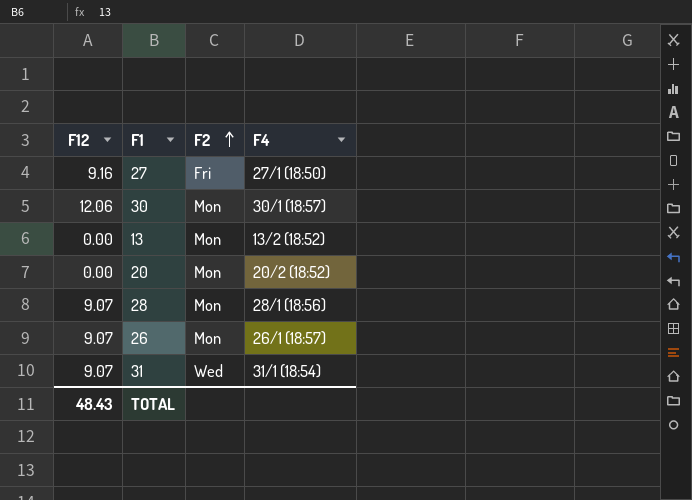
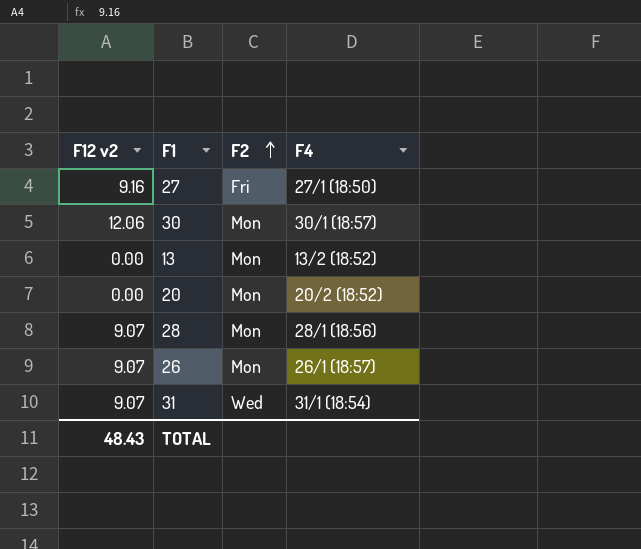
column name: F12 -> F12 v2

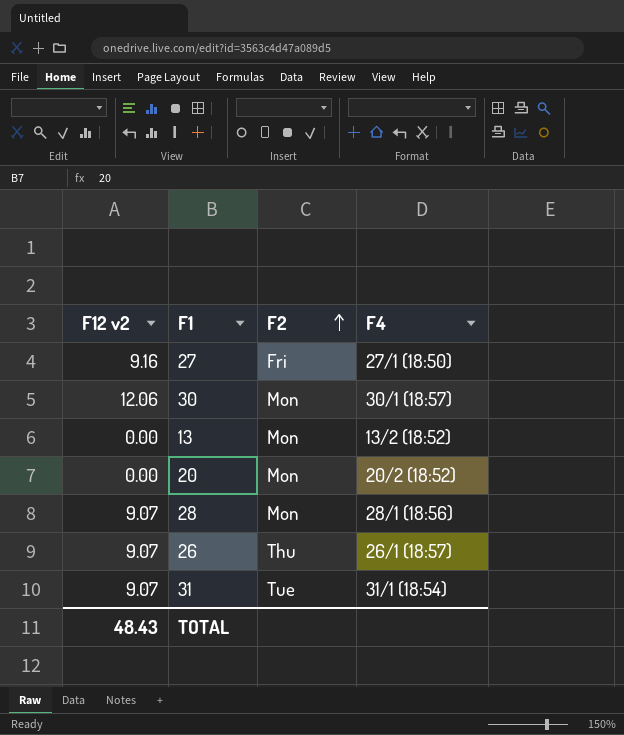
26 | F2: Mon -> Thu
31 | F2: Wed -> Tue

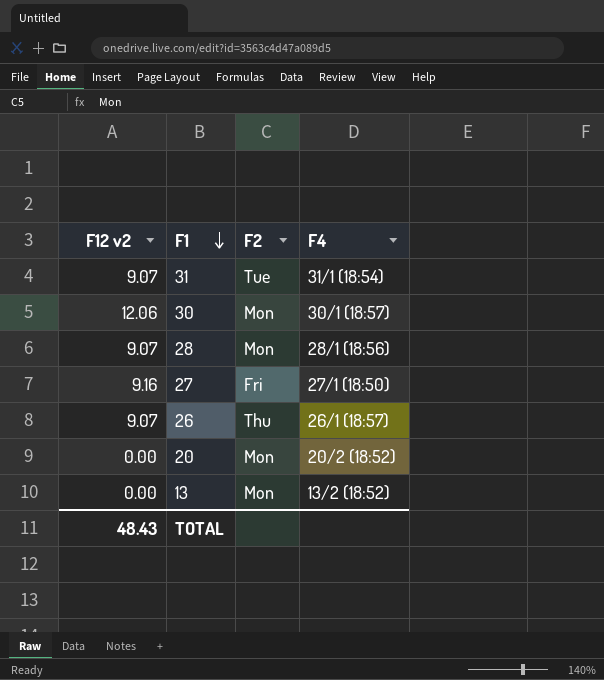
row order: F2 ascending -> F1 descending

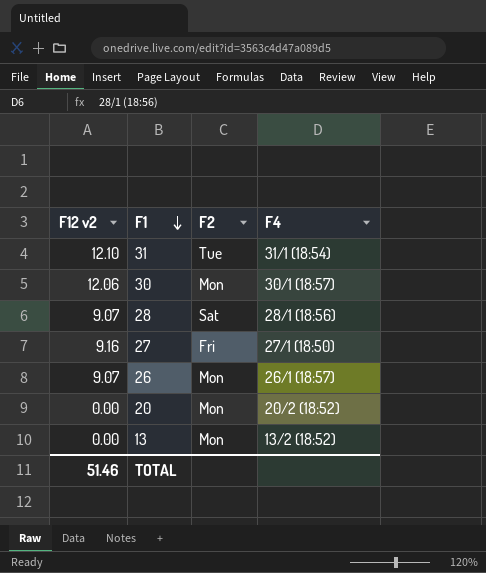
31 | F12 v2: 9.07 -> 12.10
28 | F2: Mon -> Sat
26 | F2: Thu -> Mon
TOTAL | F12 v2: 48.43 -> 51.46

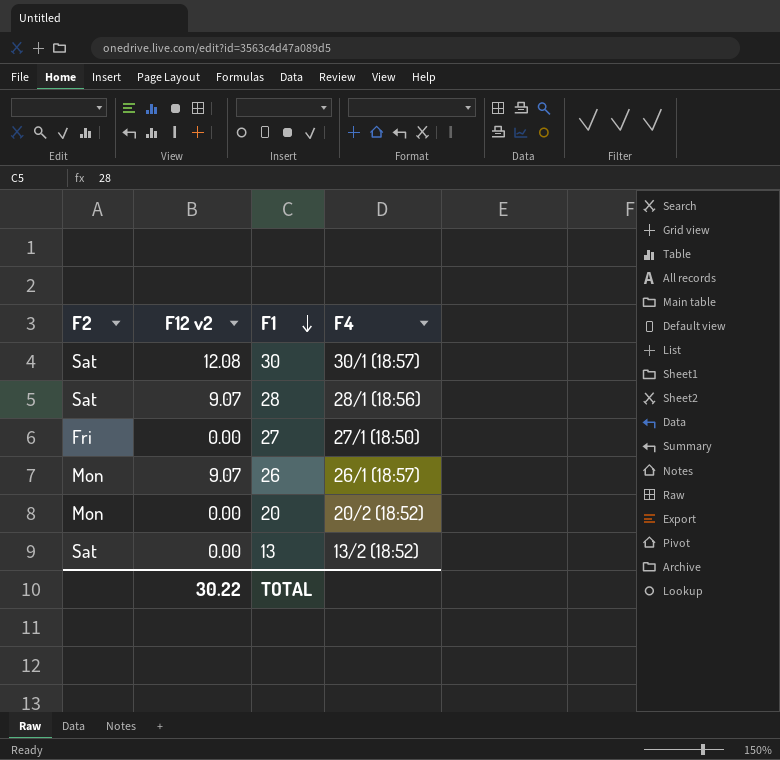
column F2 | position: 3 -> 1
row 31: 12.10 | Tue | 31/1 (18:54) -> none
30 | F2: Mon -> Sat
30 | F12 v2: 12.06 -> 12.08
27 | F12 v2: 9.16 -> 0.00
13 | F2: Mon -> Sat
TOTAL | F12 v2: 51.46 -> 30.22

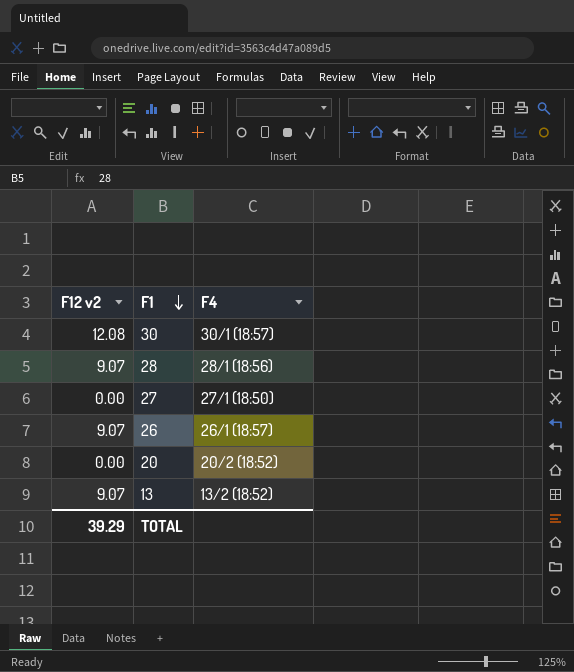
column F2 | position: 1 -> none
13 | F12 v2: 0.00 -> 9.07
TOTAL | F12 v2: 30.22 -> 39.29

